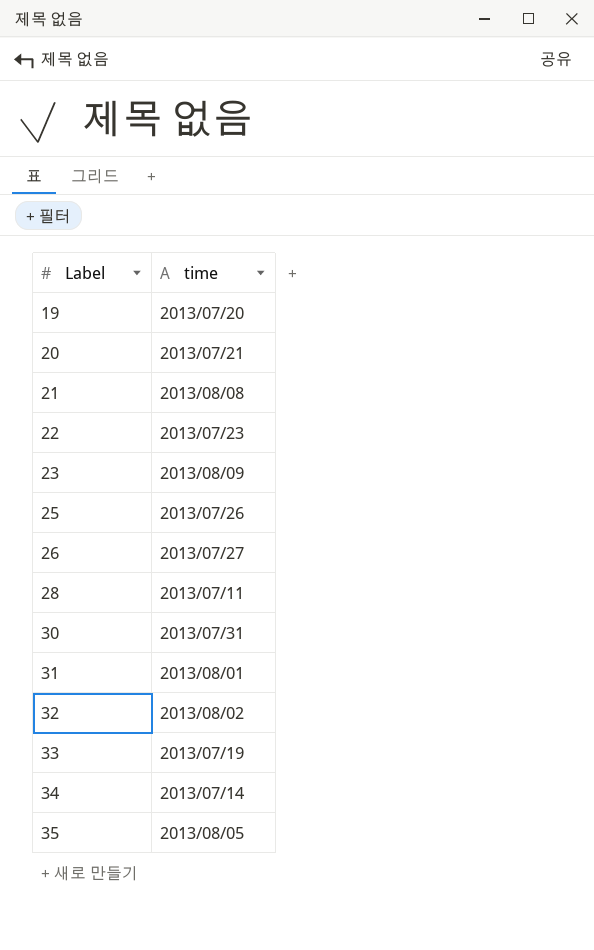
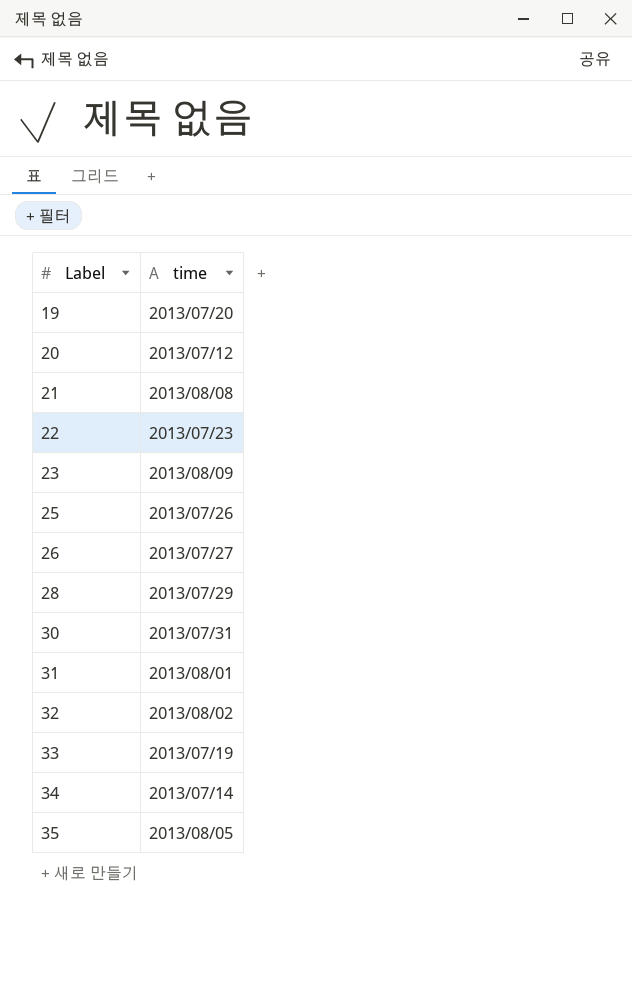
20 | time: 2013/07/21 -> 2013/07/12
28 | time: 2013/07/11 -> 2013/07/29

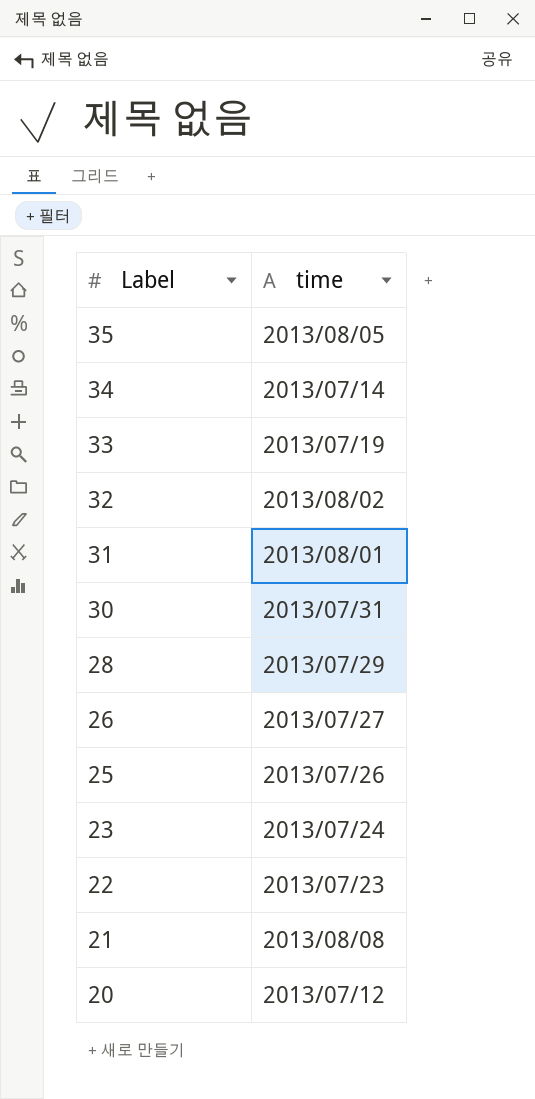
row order: Label ascending -> Label descending
row 19: 2013/07/20 -> none
23 | time: 2013/08/09 -> 2013/07/24

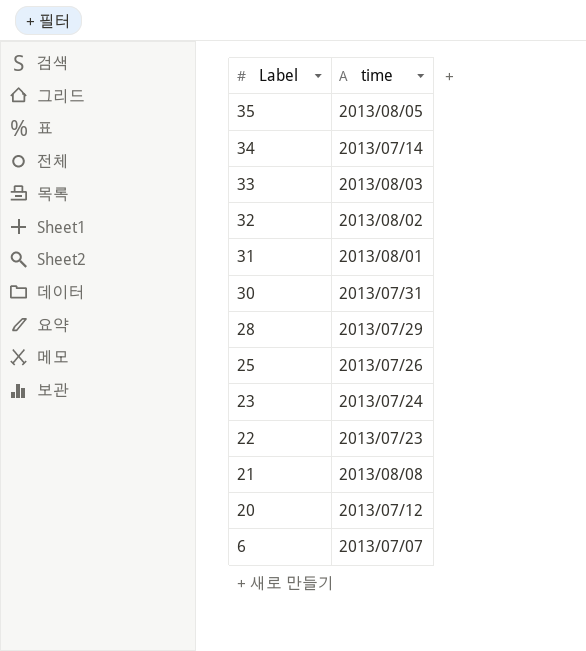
row 26: 2013/07/27 -> none
33 | time: 2013/07/19 -> 2013/08/03
row 6: none -> 2013/07/07

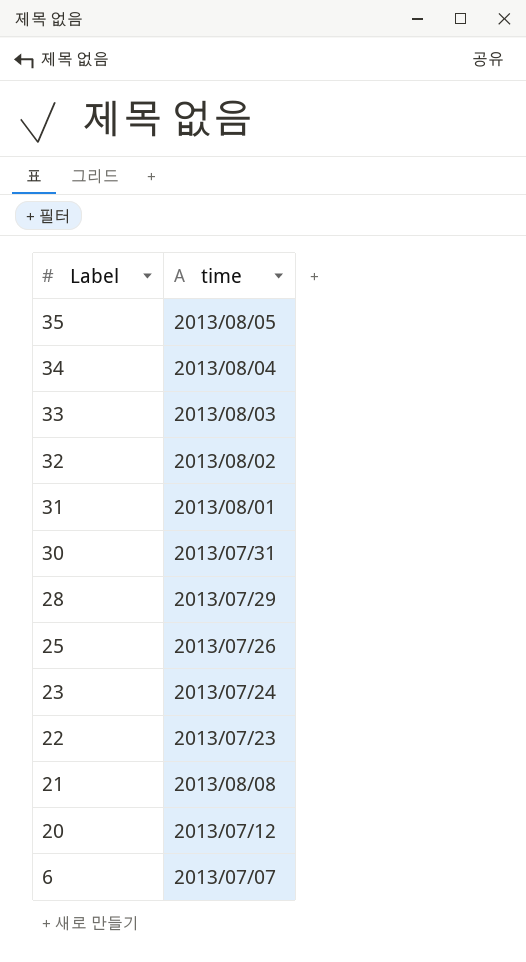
34 | time: 2013/07/14 -> 2013/08/04

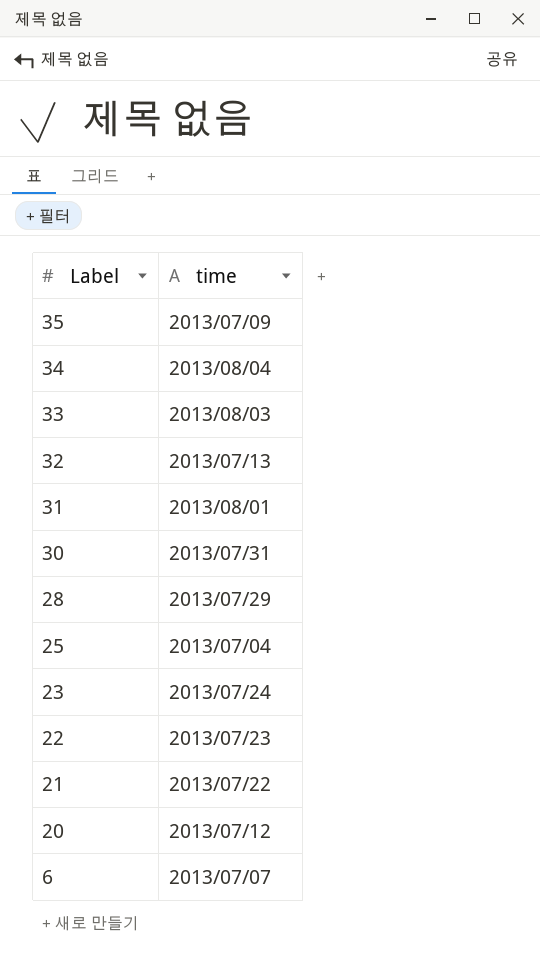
35 | time: 2013/08/05 -> 2013/07/09
32 | time: 2013/08/02 -> 2013/07/13
25 | time: 2013/07/26 -> 2013/07/04
21 | time: 2013/08/08 -> 2013/07/22

